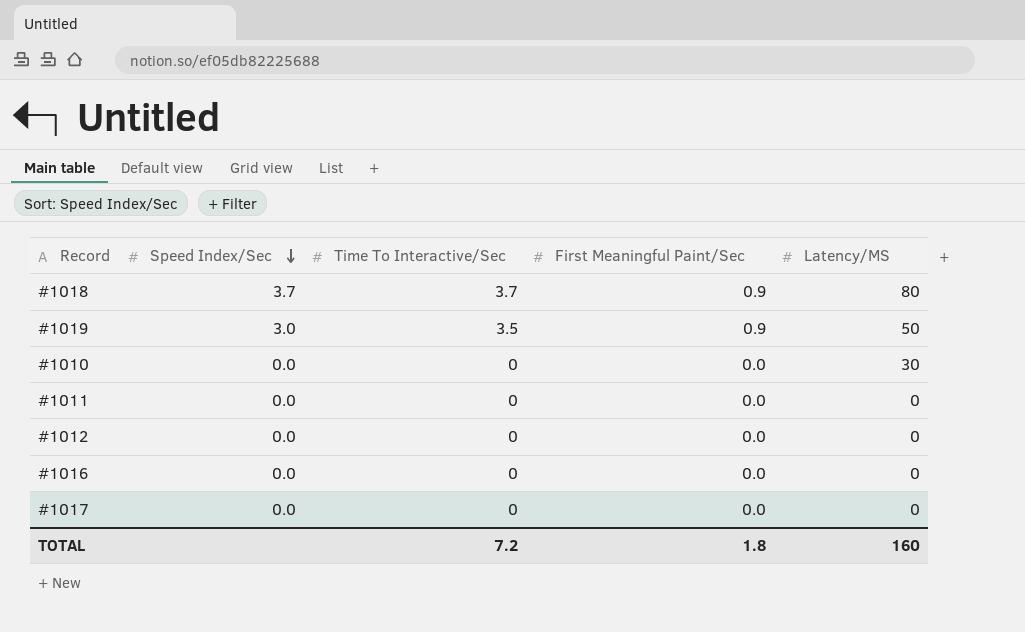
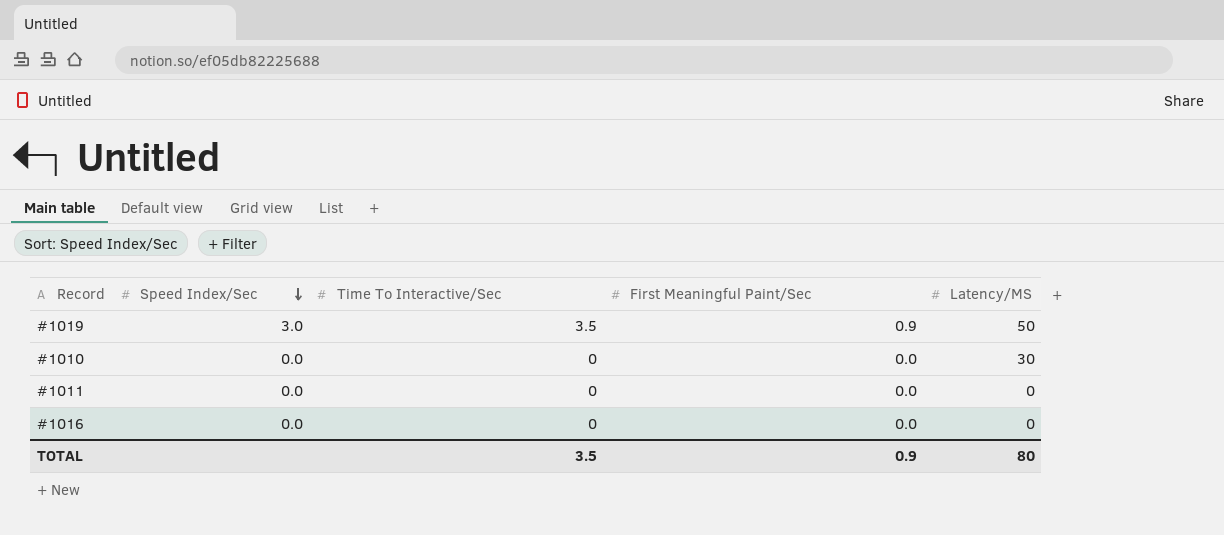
row #1018: 3.7 | 3.7 | 0.9 | 80 -> none
row #1012: 0.0 | 0 | 0.0 | 0 -> none
row #1017: 0.0 | 0 | 0.0 | 0 -> none
TOTAL | Time To Interactive/Sec: 7.2 -> 3.5
TOTAL | First Meaningful Paint/Sec: 1.8 -> 0.9
TOTAL | Latency/MS: 160 -> 80

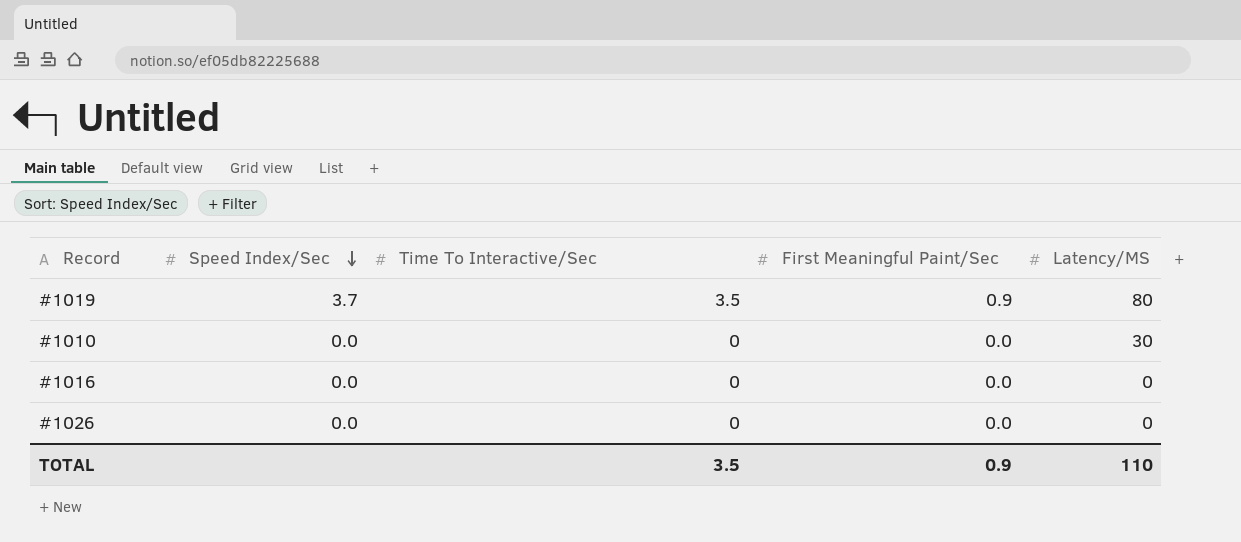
row #1011: 0.0 | 0 | 0.0 | 0 -> none
#1019 | Speed Index/Sec: 3.0 -> 3.7
#1019 | Latency/MS: 50 -> 80
row #1026: none -> 0.0 | 0 | 0.0 | 0
TOTAL | Latency/MS: 80 -> 110

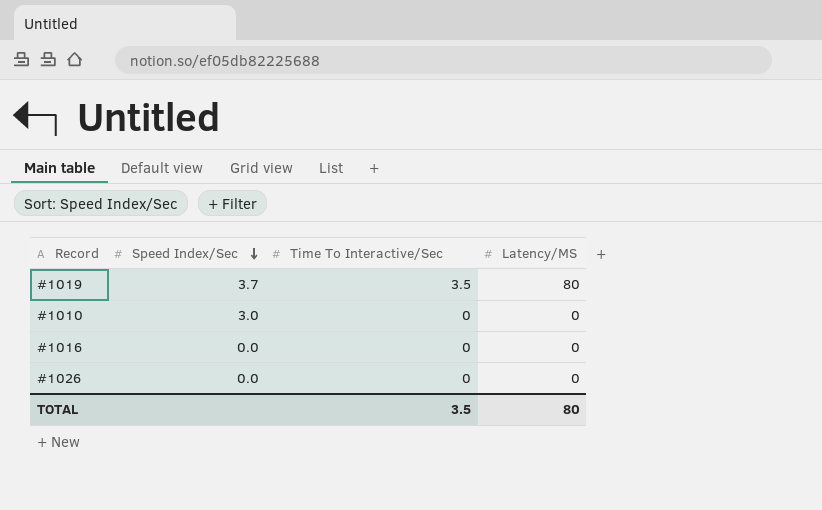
column First Meaningful Paint/Sec | position: 4 -> none
#1010 | Speed Index/Sec: 0.0 -> 3.0
#1010 | Latency/MS: 30 -> 0
TOTAL | Latency/MS: 110 -> 80

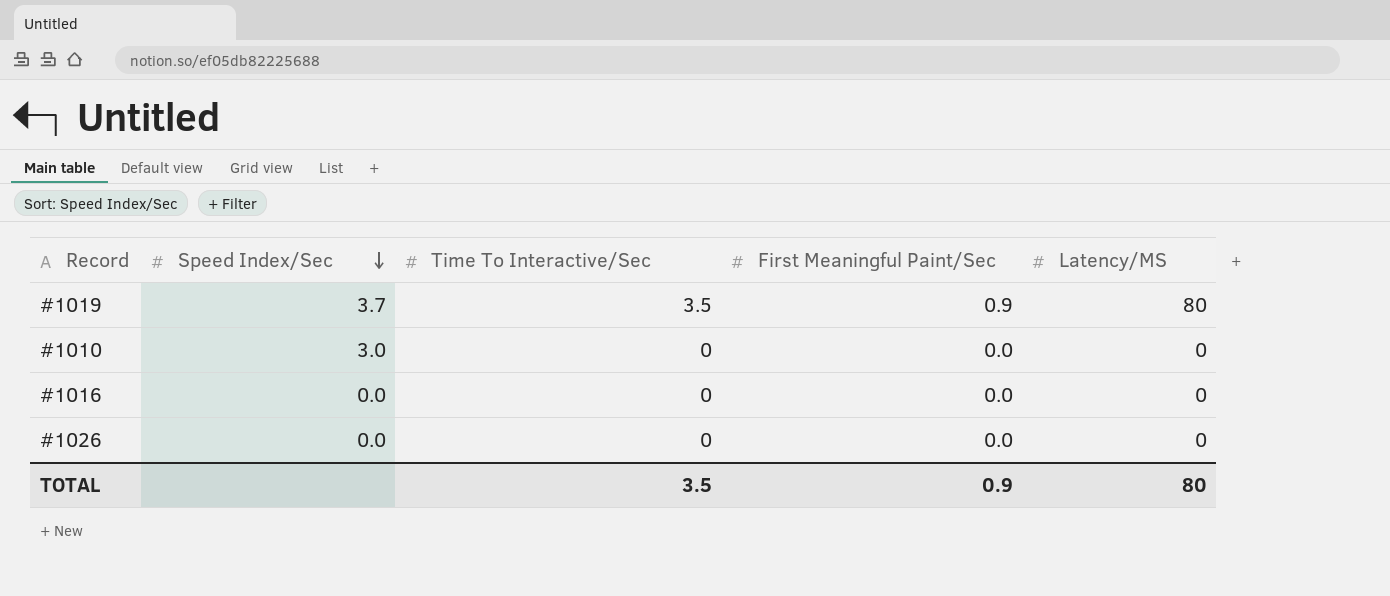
column First Meaningful Paint/Sec | position: none -> 4

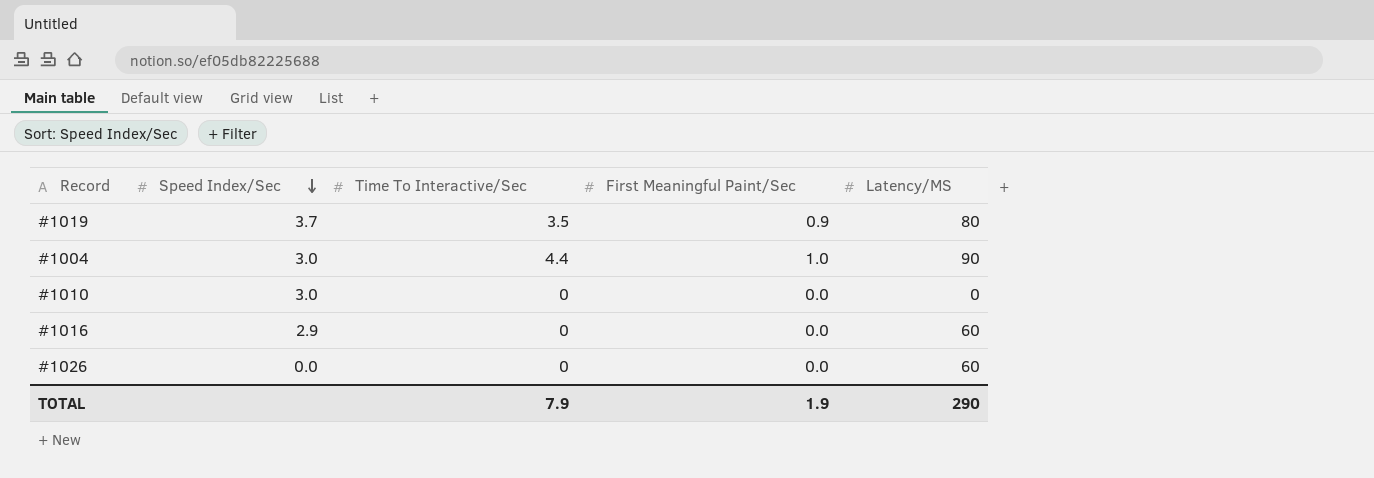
row #1004: none -> 3.0 | 4.4 | 1.0 | 90
#1016 | Speed Index/Sec: 0.0 -> 2.9
#1016 | Latency/MS: 0 -> 60
#1026 | Latency/MS: 0 -> 60
TOTAL | Time To Interactive/Sec: 3.5 -> 7.9
TOTAL | First Meaningful Paint/Sec: 0.9 -> 1.9
TOTAL | Latency/MS: 80 -> 290

